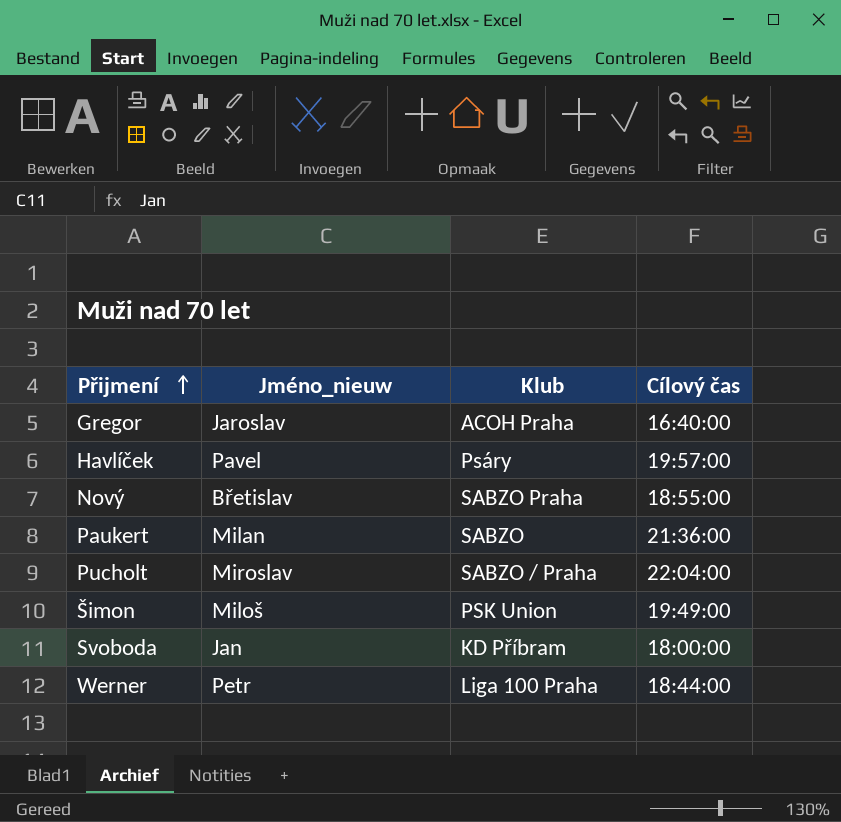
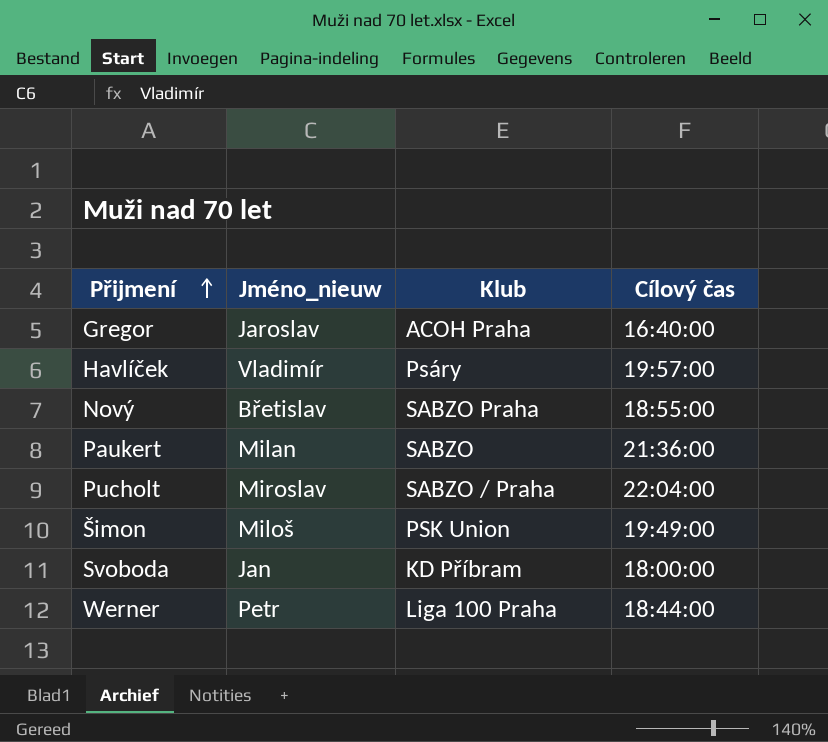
Havlíček | Jméno_nieuw: Pavel -> Vladimír

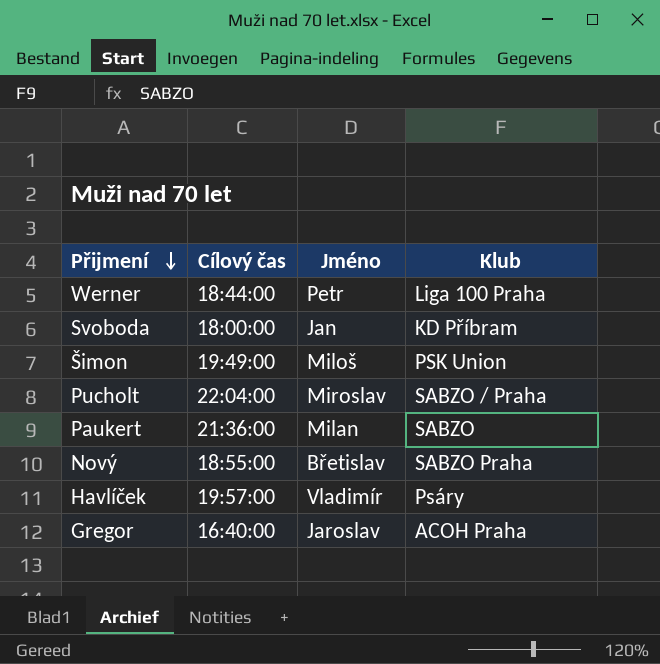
row order: Přijmení ascending -> Přijmení descending
column Cílový čas | position: 4 -> 2
column name: Jméno_nieuw -> Jméno

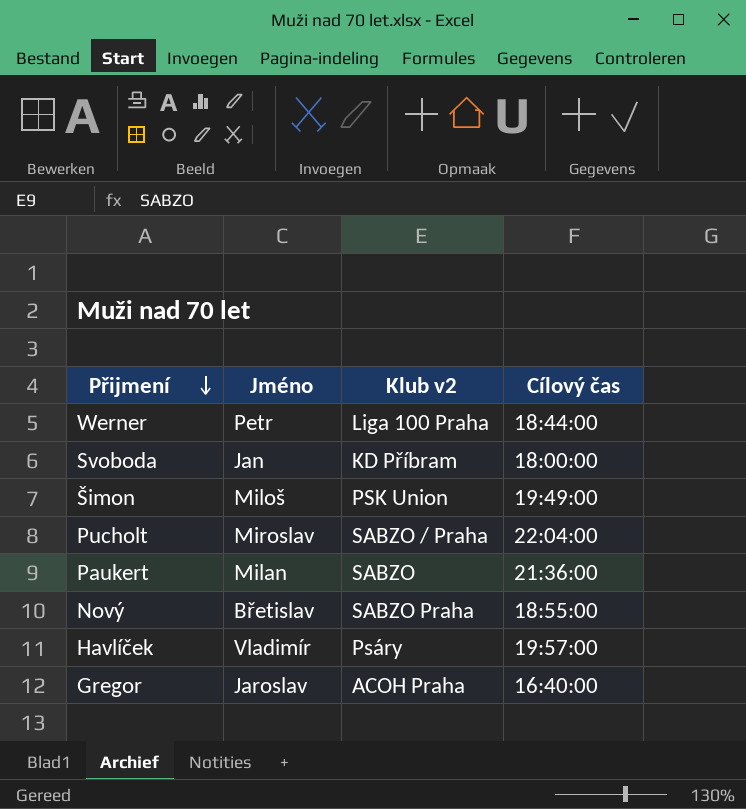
column name: Klub -> Klub v2
column Cílový čas | position: 2 -> 4

